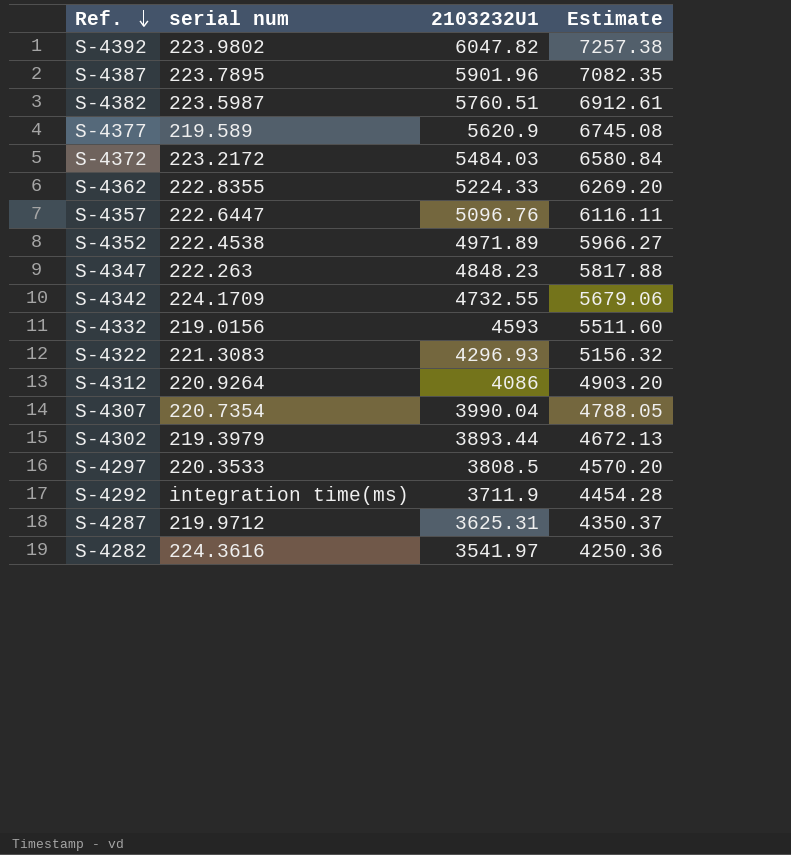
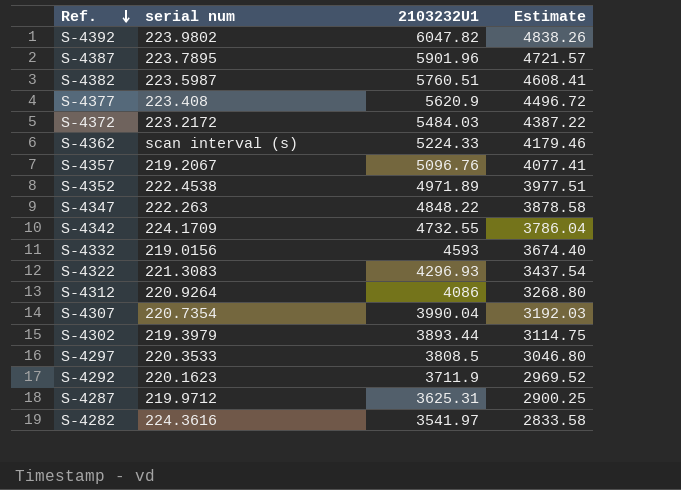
column Estimate | formula: [2103232U1] * 1.2 -> [2103232U1] * 0.8
S-4377 | serial num: 219.589 -> 223.408
S-4362 | serial num: 222.8355 -> scan interval (s)
S-4357 | serial num: 222.6447 -> 219.2067
S-4347 | 2103232U1: 4848.23 -> 4848.22
S-4292 | serial num: integration time(ms) -> 220.1623

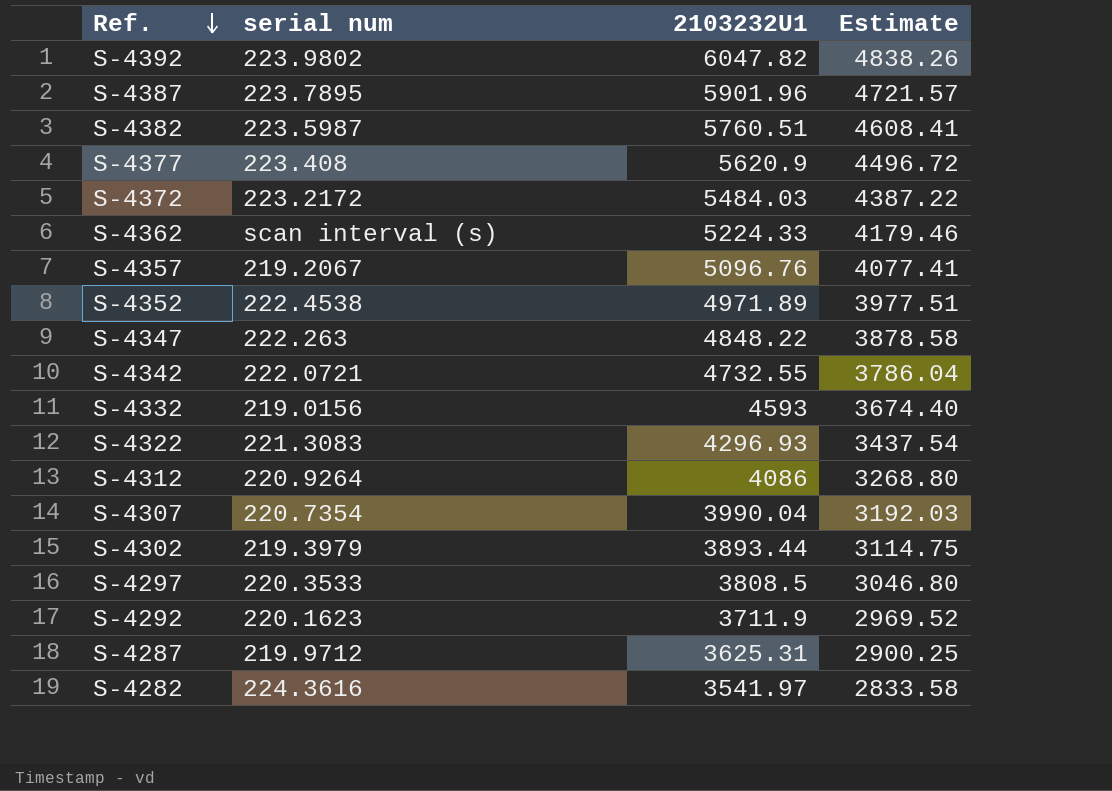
S-4342 | serial num: 224.1709 -> 222.0721

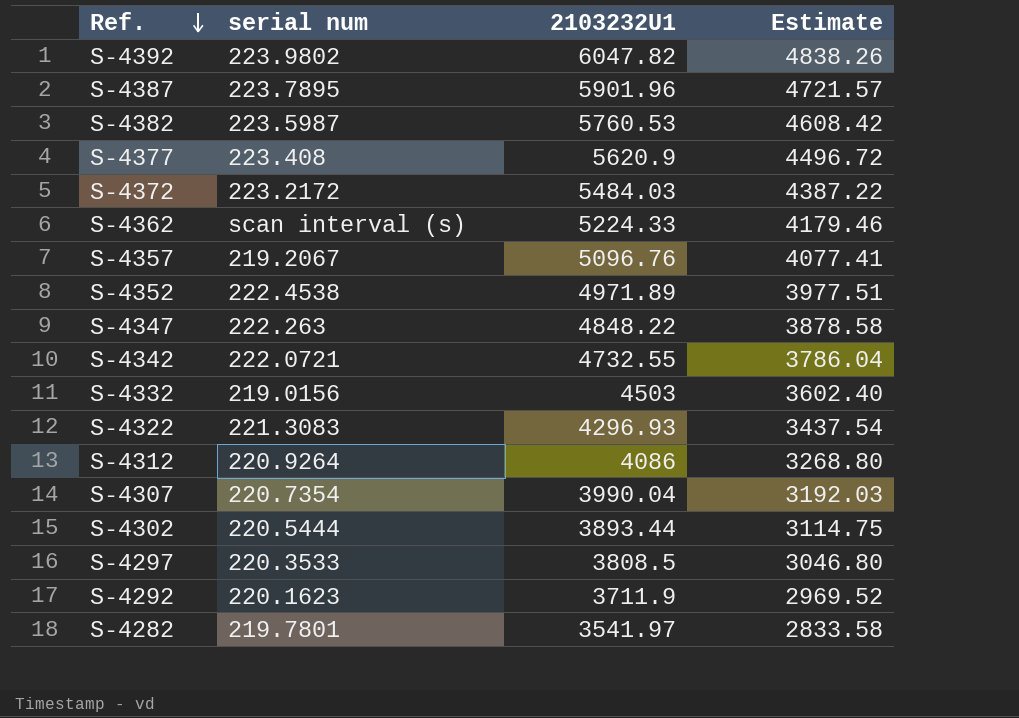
row S-4287: 219.9712 | 3625.31 | 2900.25 -> none
S-4382 | 2103232U1: 5760.51 -> 5760.53
S-4382 | Estimate: 4608.41 -> 4608.42
S-4332 | 2103232U1: 4593 -> 4503
S-4332 | Estimate: 3674.40 -> 3602.40
S-4302 | serial num: 219.3979 -> 220.5444
S-4282 | serial num: 224.3616 -> 219.7801

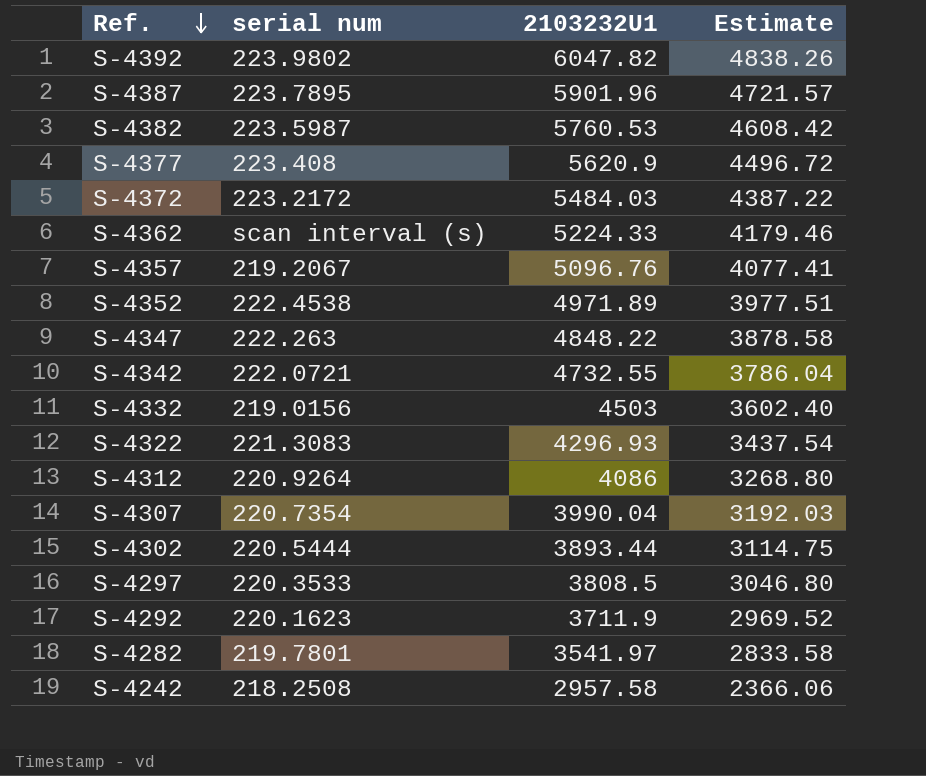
row S-4242: none -> 218.2508 | 2957.58 | 2366.06

